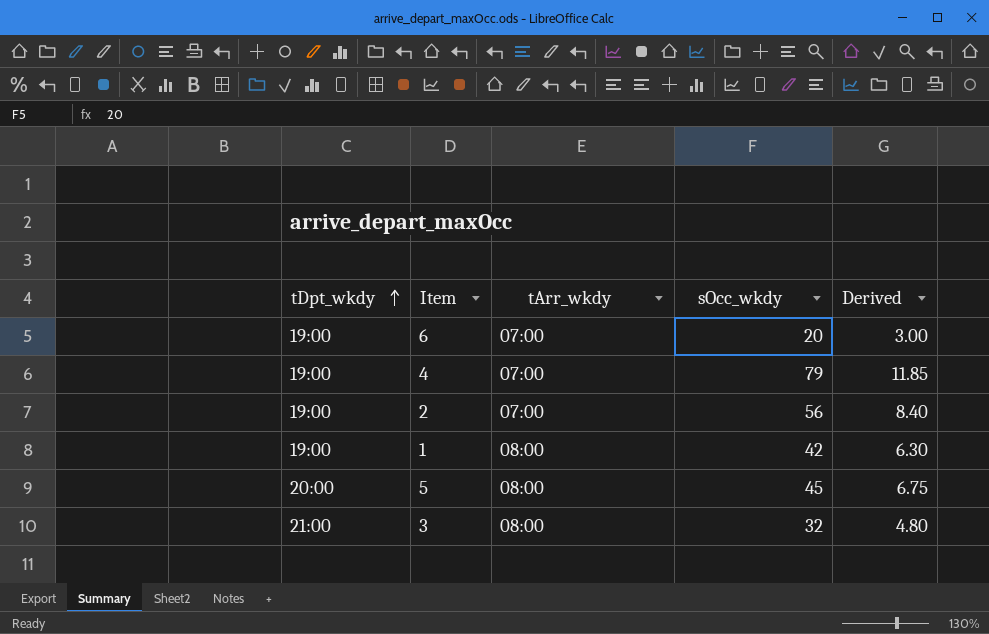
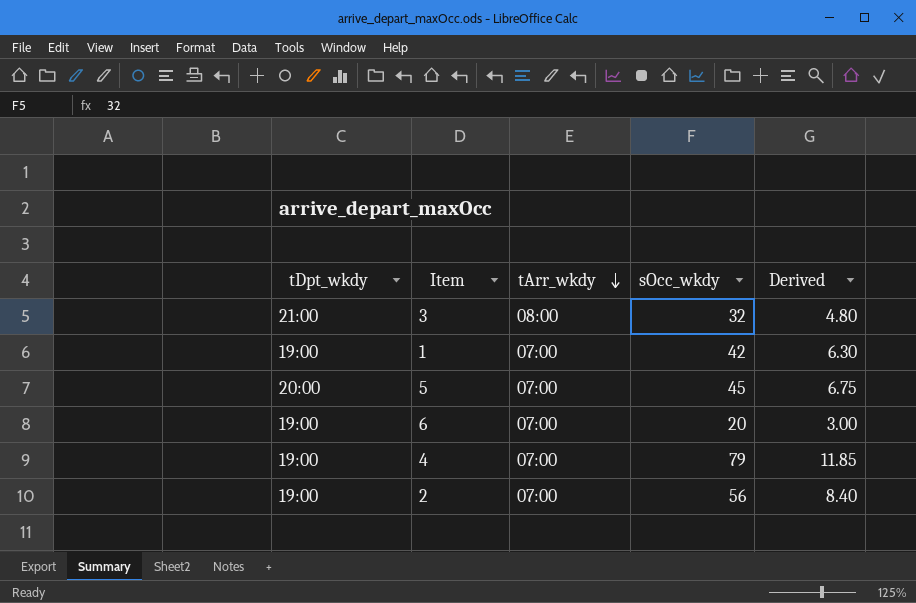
row order: tDpt_wkdy ascending -> tArr_wkdy descending
1 | tArr_wkdy: 08:00 -> 07:00
5 | tArr_wkdy: 08:00 -> 07:00

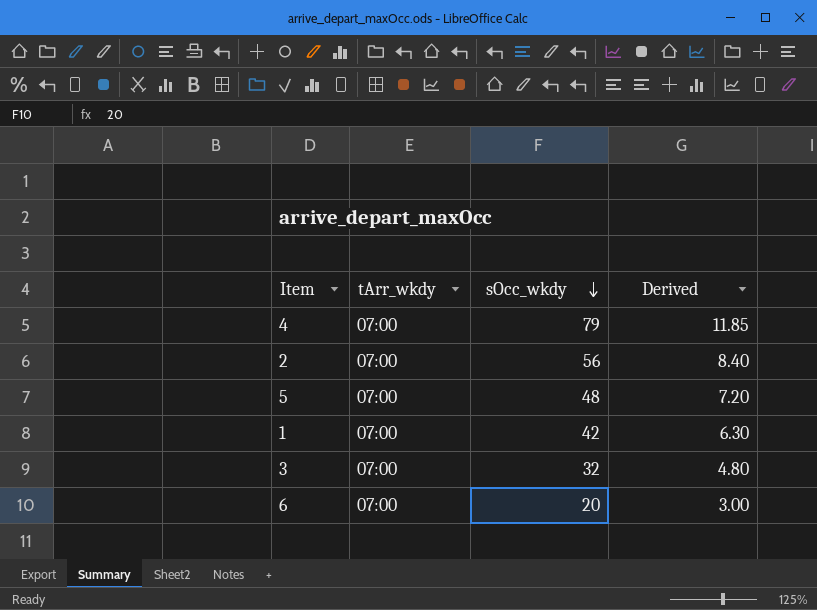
row order: tArr_wkdy descending -> sOcc_wkdy descending
column tDpt_wkdy | position: 1 -> none
5 | sOcc_wkdy: 45 -> 48
5 | Derived: 6.75 -> 7.20
3 | tArr_wkdy: 08:00 -> 07:00

